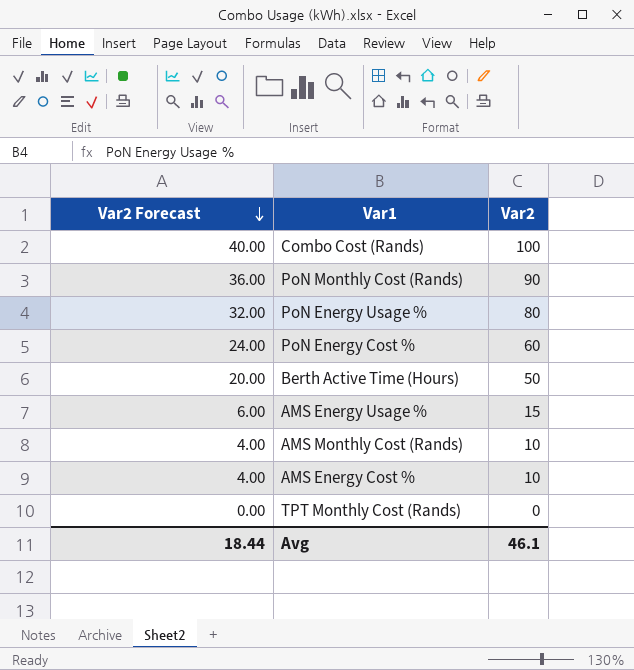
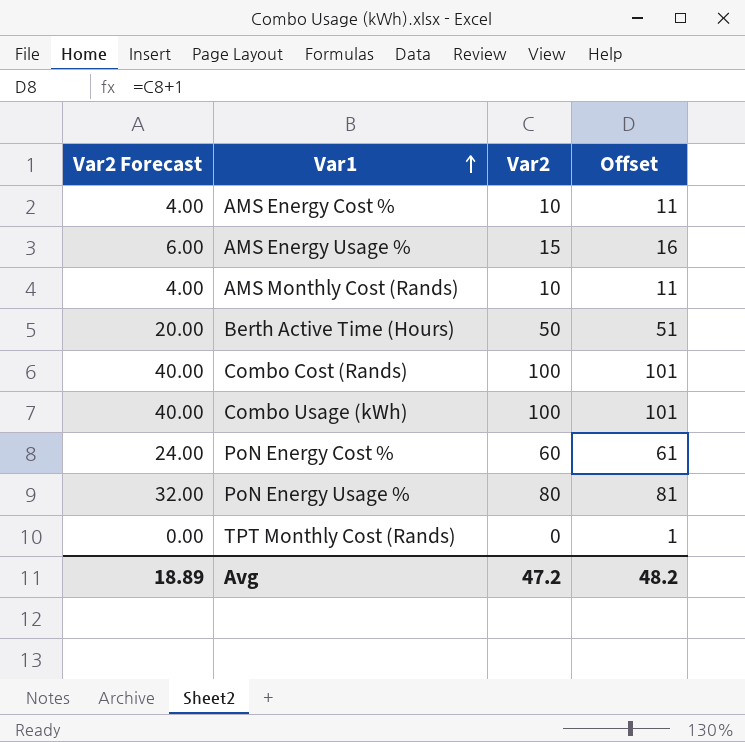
row order: Var2 Forecast descending -> Var1 ascending
column Offset | formula: none -> [Var2] + 1
row PoN Monthly Cost (Rands): 36.00 | 90 -> none
row Combo Usage (kWh): none -> 40.00 | 100 | 101
Avg | Var2 Forecast: 18.44 -> 18.89
Avg | Var2: 46.1 -> 47.2

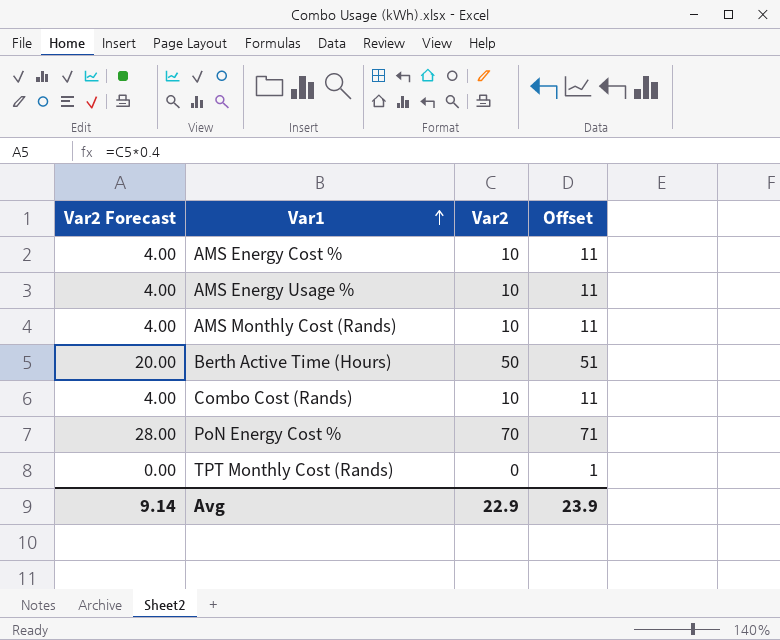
row Combo Usage (kWh): 40.00 | 100 | 101 -> none
row PoN Energy Usage %: 32.00 | 80 | 81 -> none
AMS Energy Usage % | Var2 Forecast: 6.00 -> 4.00
AMS Energy Usage % | Var2: 15 -> 10
AMS Energy Usage % | Offset: 16 -> 11
Combo Cost (Rands) | Var2 Forecast: 40.00 -> 4.00
Combo Cost (Rands) | Var2: 100 -> 10
Combo Cost (Rands) | Offset: 101 -> 11
PoN Energy Cost % | Var2 Forecast: 24.00 -> 28.00
PoN Energy Cost % | Var2: 60 -> 70
PoN Energy Cost % | Offset: 61 -> 71
Avg | Var2 Forecast: 18.89 -> 9.14
Avg | Var2: 47.2 -> 22.9
Avg | Offset: 48.2 -> 23.9

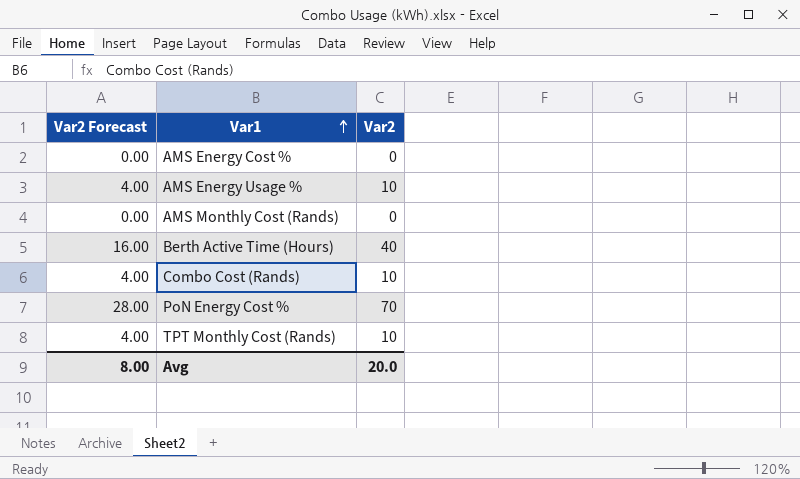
column Offset | formula: [Var2] + 1 -> none
AMS Energy Cost % | Var2 Forecast: 4.00 -> 0.00
AMS Energy Cost % | Var2: 10 -> 0
AMS Monthly Cost (Rands) | Var2 Forecast: 4.00 -> 0.00
AMS Monthly Cost (Rands) | Var2: 10 -> 0
Berth Active Time (Hours) | Var2 Forecast: 20.00 -> 16.00
Berth Active Time (Hours) | Var2: 50 -> 40
TPT Monthly Cost (Rands) | Var2 Forecast: 0.00 -> 4.00
TPT Monthly Cost (Rands) | Var2: 0 -> 10
Avg | Var2 Forecast: 9.14 -> 8.00
Avg | Var2: 22.9 -> 20.0

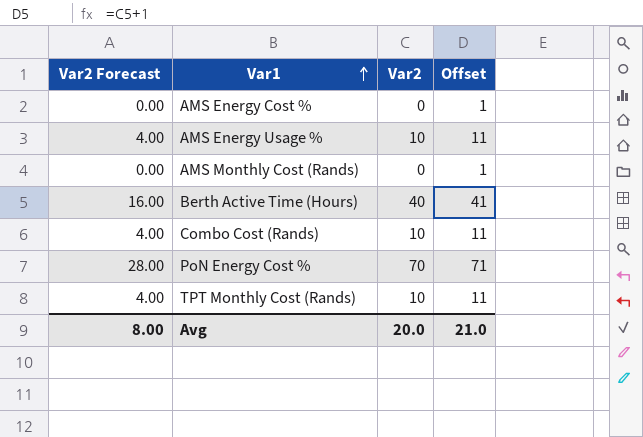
column Offset | formula: none -> [Var2] + 1

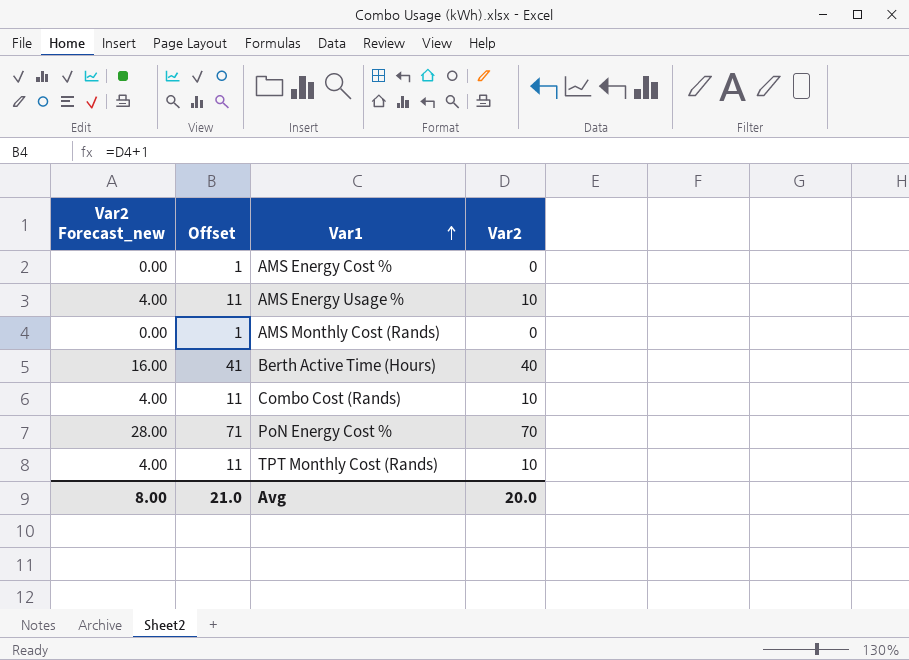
column name: Var2 Forecast -> Var2 Forecast_new
column Offset | position: 4 -> 2

